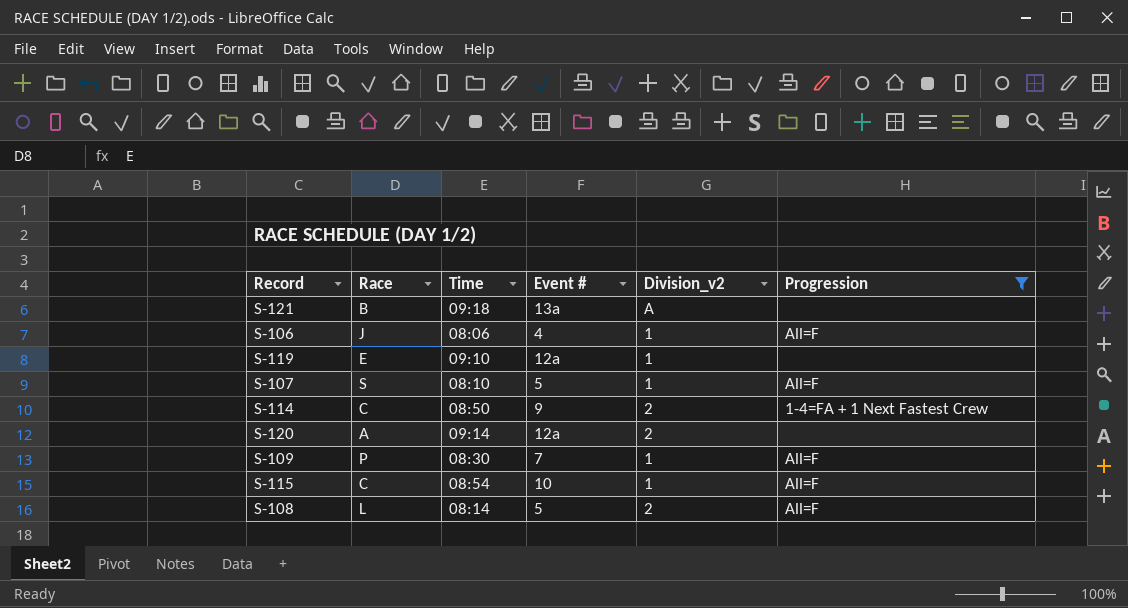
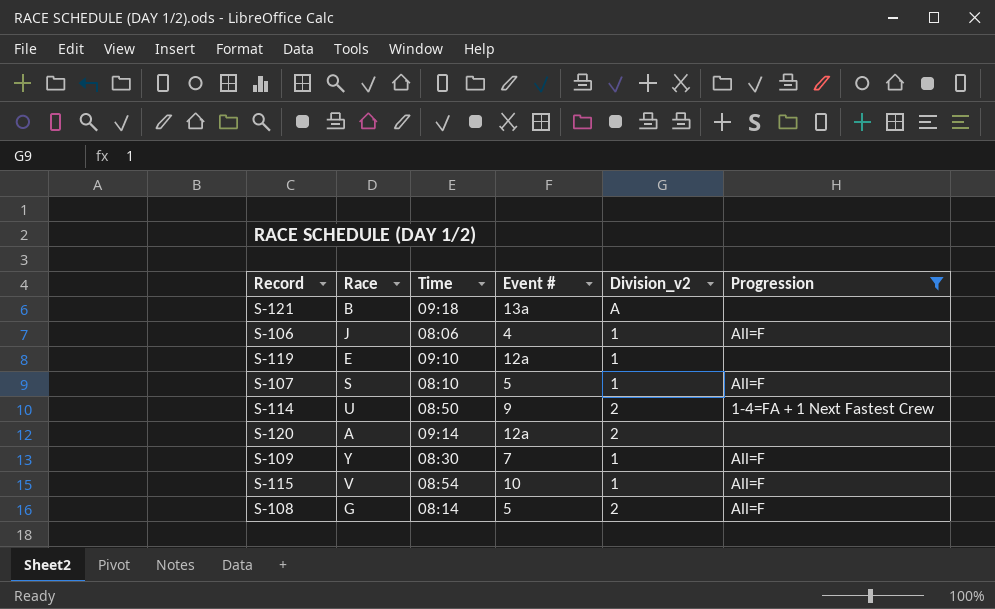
S-114 | Race: C -> U
S-109 | Race: P -> Y
S-115 | Race: C -> V
S-108 | Race: L -> G

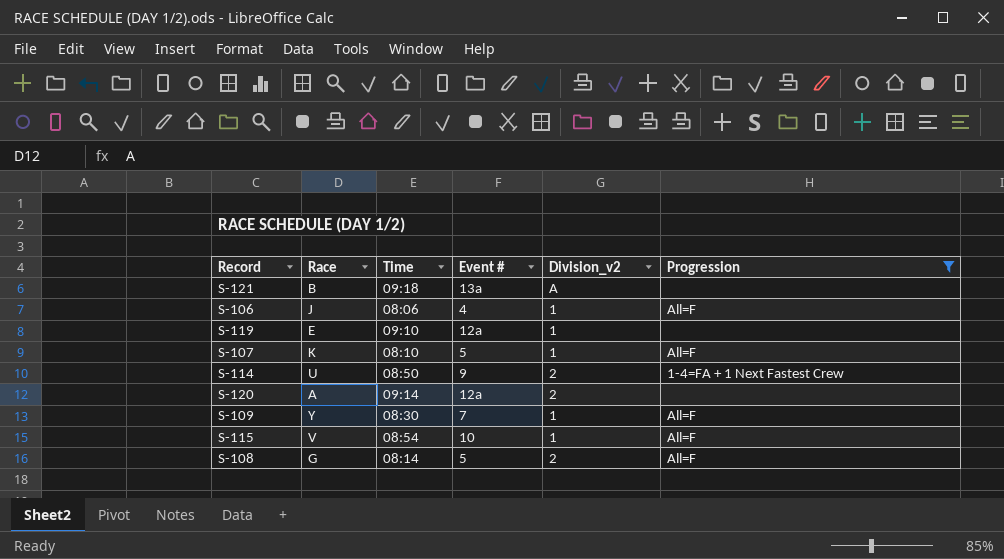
S-107 | Race: S -> K

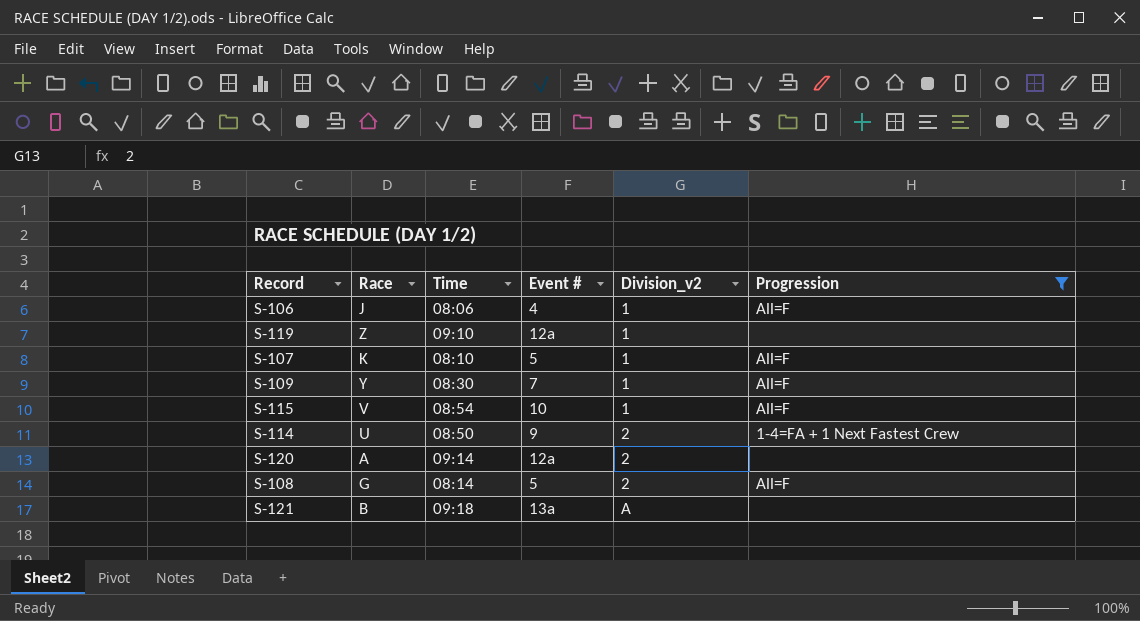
row order: none -> Division_v2 ascending
S-119 | Race: E -> Z

